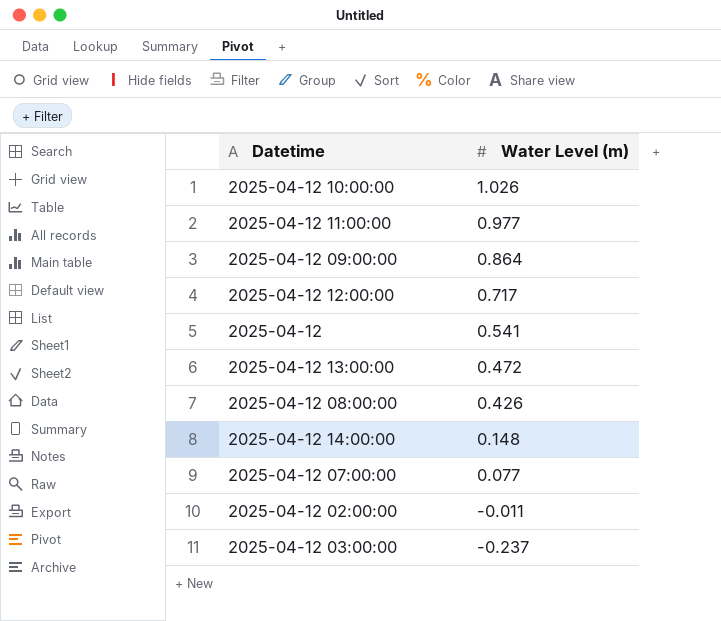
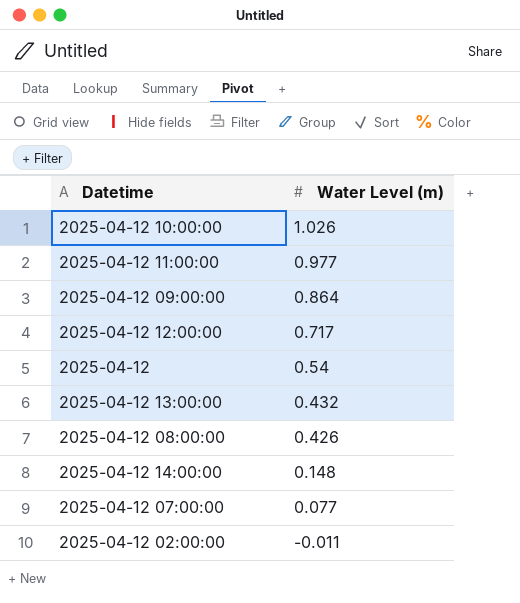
row 2025-04-12 03:00:00: -0.237 -> none
2025-04-12 | Water Level (m): 0.541 -> 0.54
2025-04-12 13:00:00 | Water Level (m): 0.472 -> 0.432

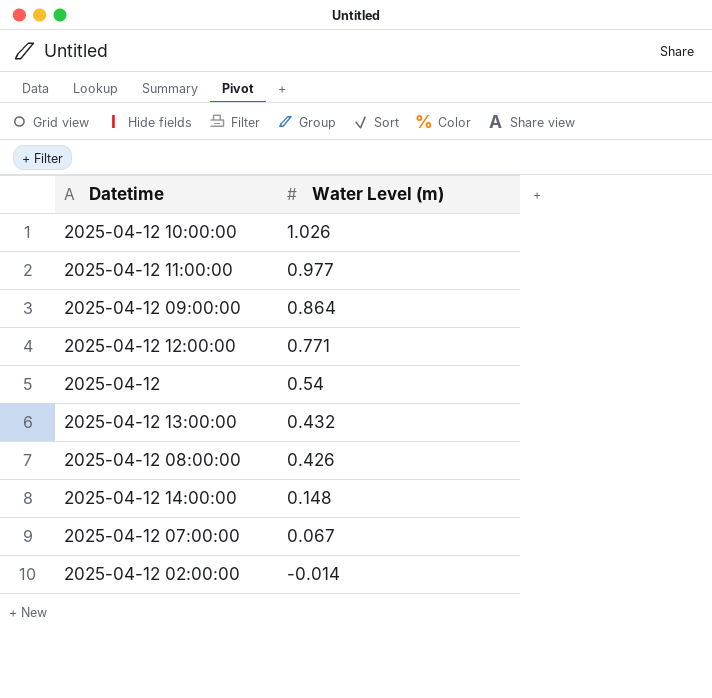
2025-04-12 12:00:00 | Water Level (m): 0.717 -> 0.771
2025-04-12 07:00:00 | Water Level (m): 0.077 -> 0.067
2025-04-12 02:00:00 | Water Level (m): -0.011 -> -0.014

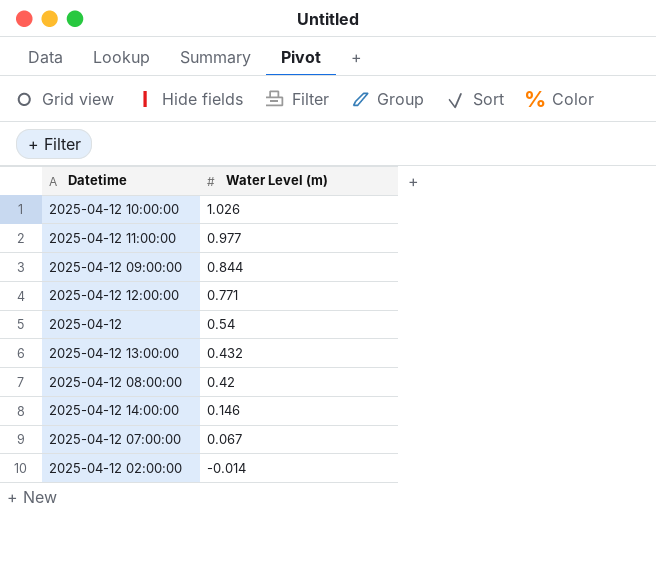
2025-04-12 09:00:00 | Water Level (m): 0.864 -> 0.844
2025-04-12 08:00:00 | Water Level (m): 0.426 -> 0.42
2025-04-12 14:00:00 | Water Level (m): 0.148 -> 0.146

